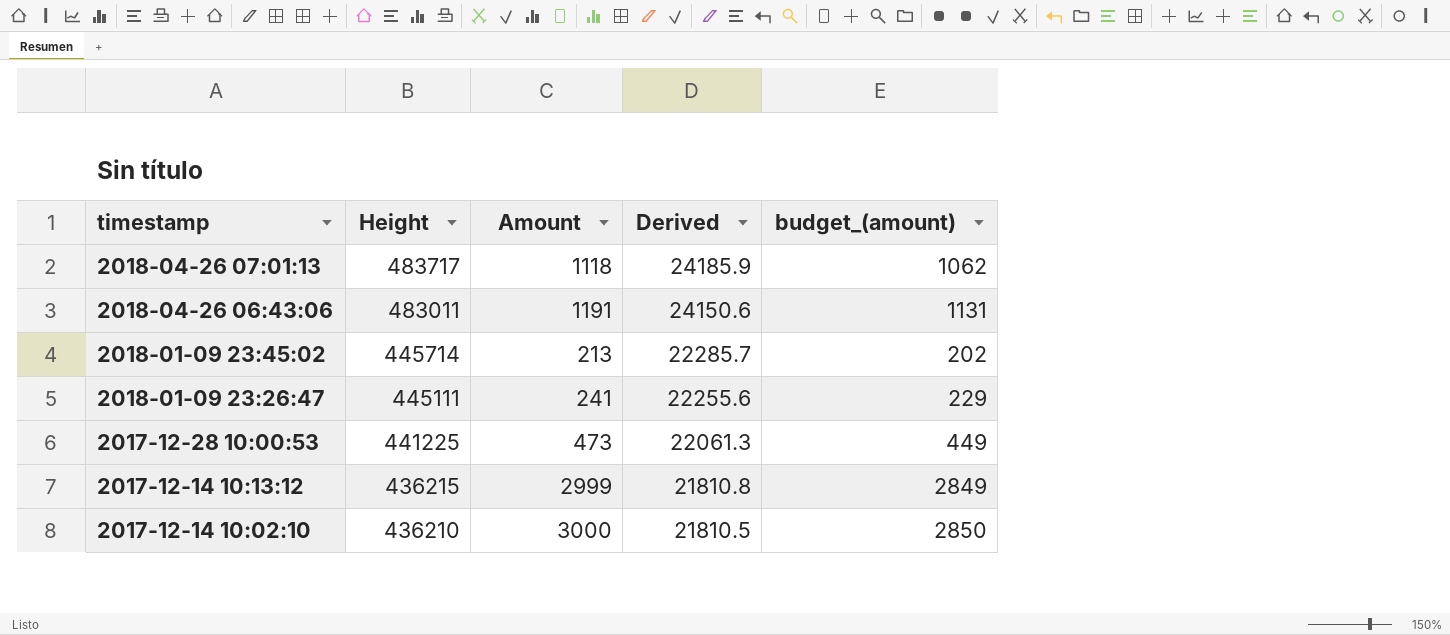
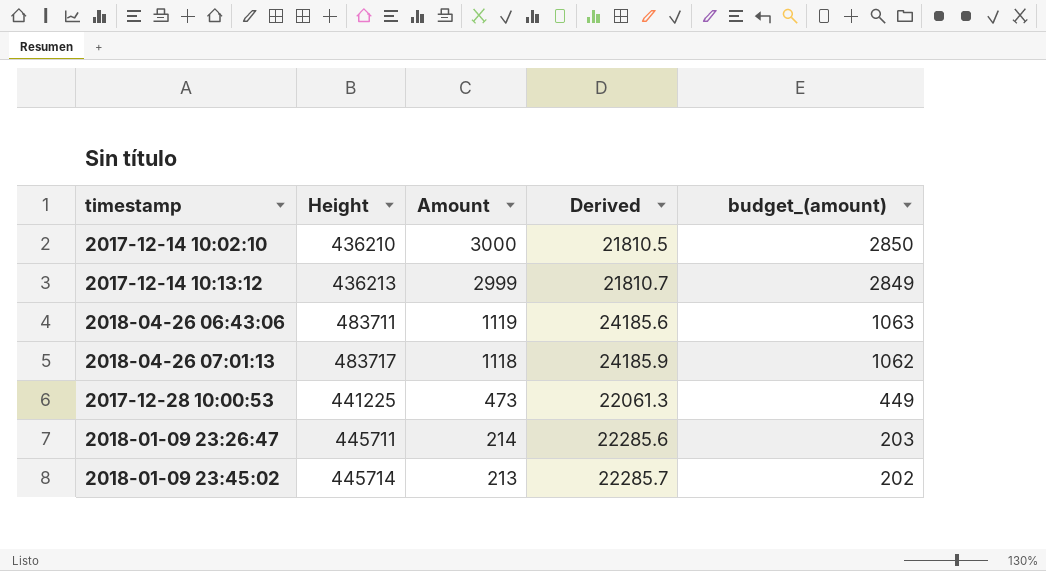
row order: timestamp descending -> Amount descending
2017-12-14 10:13:12 | Height: 436215 -> 436213
2017-12-14 10:13:12 | Derived: 21810.8 -> 21810.7
2018-04-26 06:43:06 | Height: 483011 -> 483711
2018-04-26 06:43:06 | Amount: 1191 -> 1119
2018-04-26 06:43:06 | Derived: 24150.6 -> 24185.6
2018-04-26 06:43:06 | budget_(amount): 1131 -> 1063
2018-01-09 23:26:47 | Height: 445111 -> 445711
2018-01-09 23:26:47 | Amount: 241 -> 214
2018-01-09 23:26:47 | Derived: 22255.6 -> 22285.6
2018-01-09 23:26:47 | budget_(amount): 229 -> 203

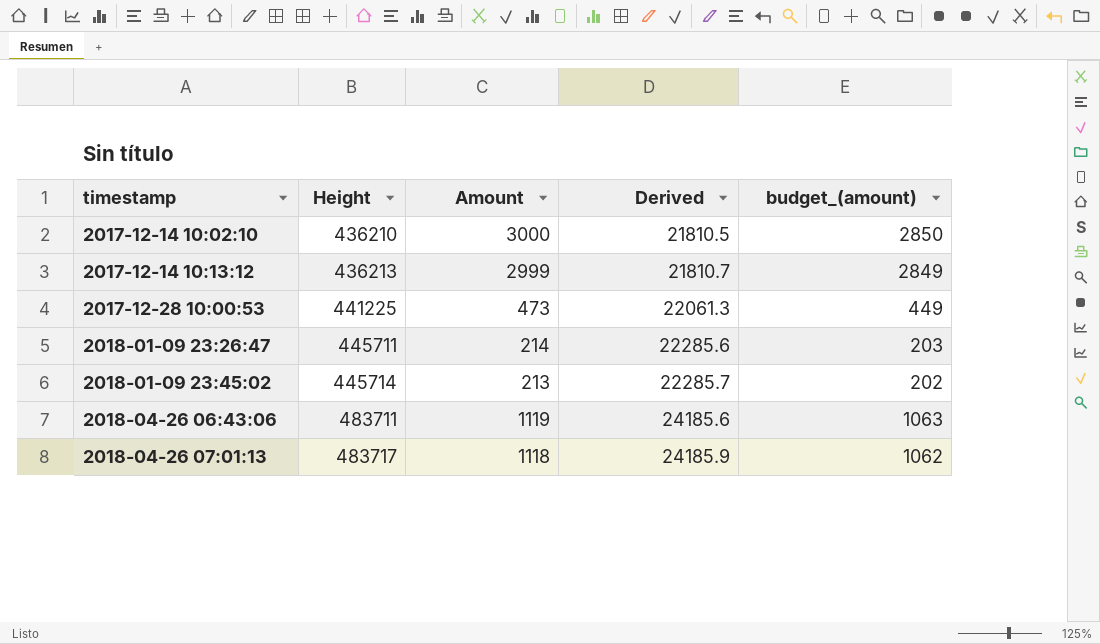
row order: Amount descending -> timestamp ascending

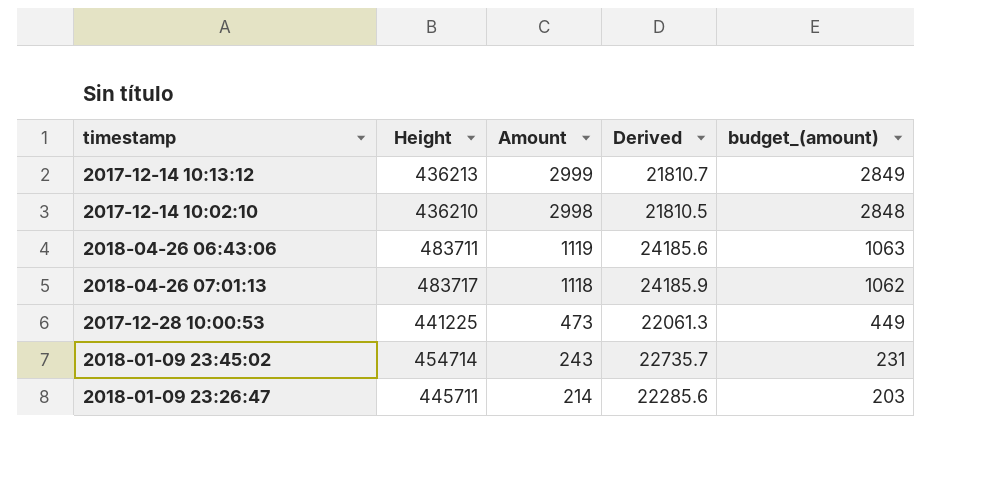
row order: timestamp ascending -> Amount descending
2017-12-14 10:02:10 | Amount: 3000 -> 2998
2017-12-14 10:02:10 | budget_(amount): 2850 -> 2848
2018-01-09 23:45:02 | Height: 445714 -> 454714
2018-01-09 23:45:02 | Amount: 213 -> 243
2018-01-09 23:45:02 | Derived: 22285.7 -> 22735.7
2018-01-09 23:45:02 | budget_(amount): 202 -> 231

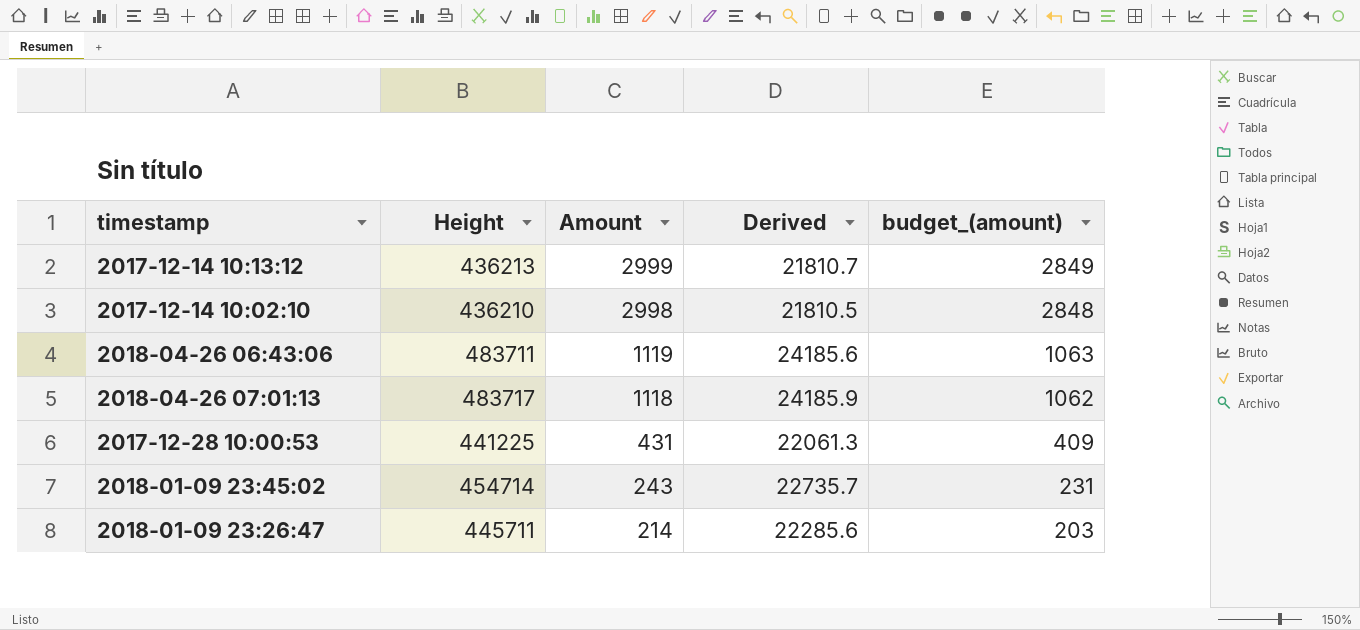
2017-12-28 10:00:53 | Amount: 473 -> 431
2017-12-28 10:00:53 | budget_(amount): 449 -> 409

